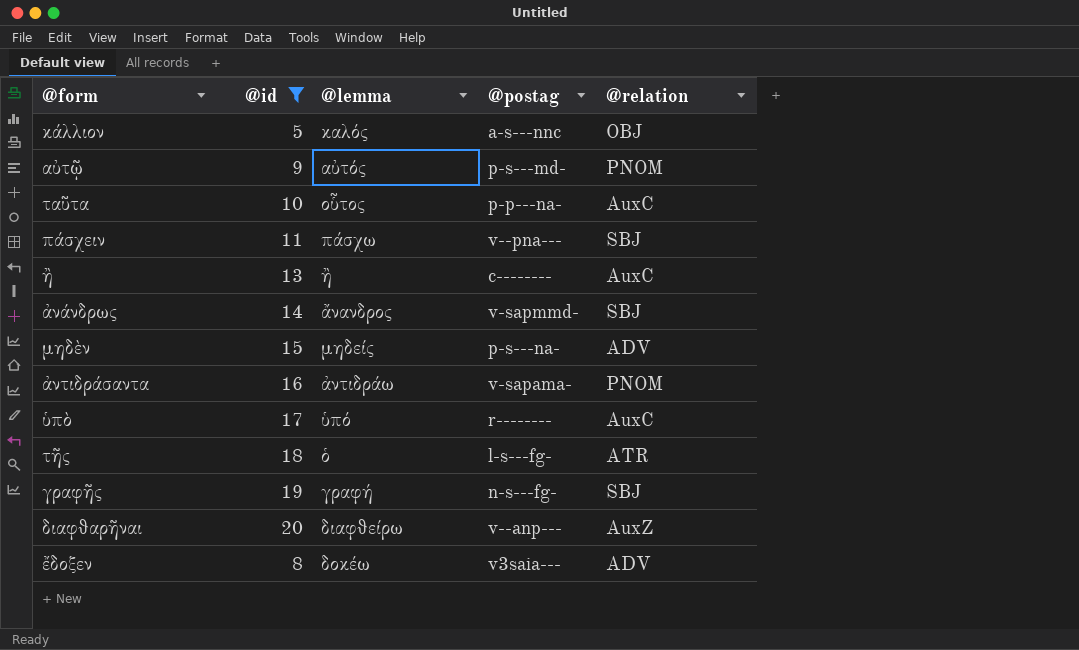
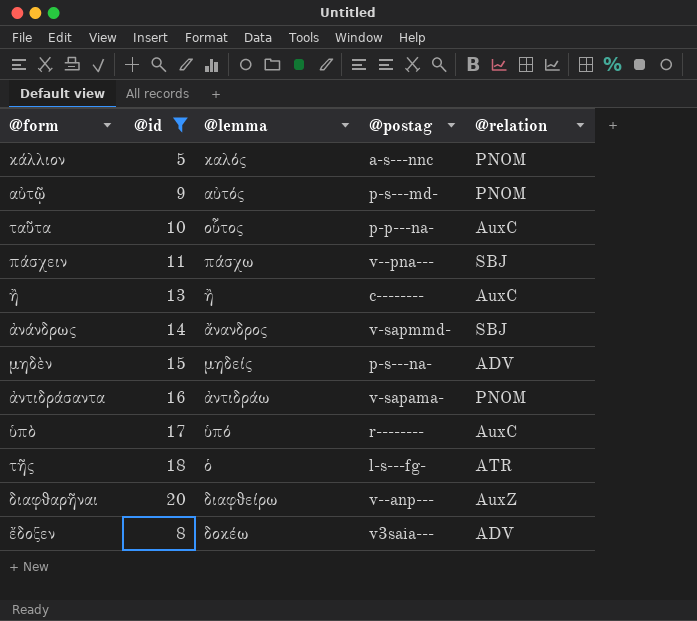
row γραφῆς: 19 | γραφή | n-s---fg- | SBJ -> none
κάλλιον | @relation: OBJ -> PNOM

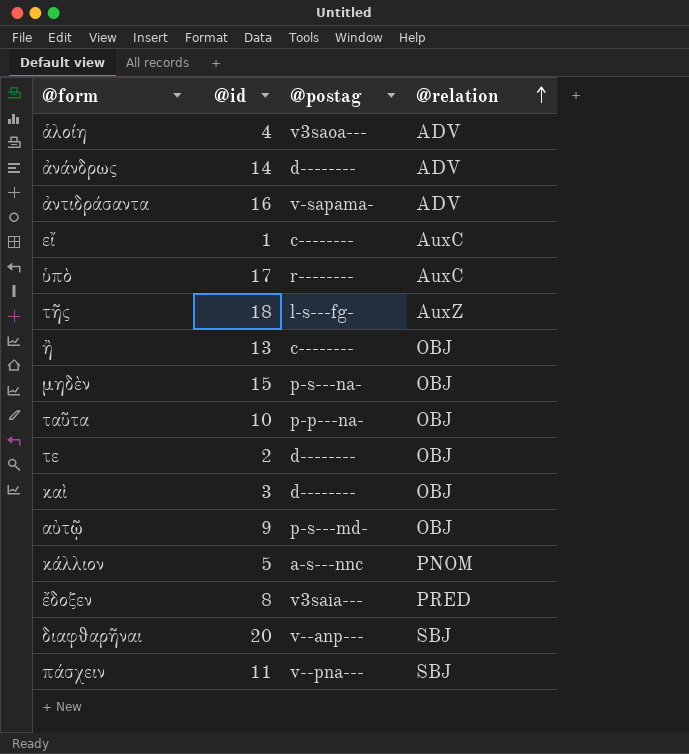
filter: @id >= 5 -> none
row order: none -> @relation ascending
column @lemma | position: 3 -> none
ἀνάνδρως | @postag: v-sapmmd- -> d--------
ἀνάνδρως | @relation: SBJ -> ADV
ἀντιδράσαντα | @relation: PNOM -> ADV
τῆς | @relation: ATR -> AuxZ
ἢ | @relation: AuxC -> OBJ
μηδὲν | @relation: ADV -> OBJ
ταῦτα | @relation: AuxC -> OBJ
αὐτῷ | @relation: PNOM -> OBJ
ἔδοξεν | @relation: ADV -> PRED
διαφθαρῆναι | @relation: AuxZ -> SBJ

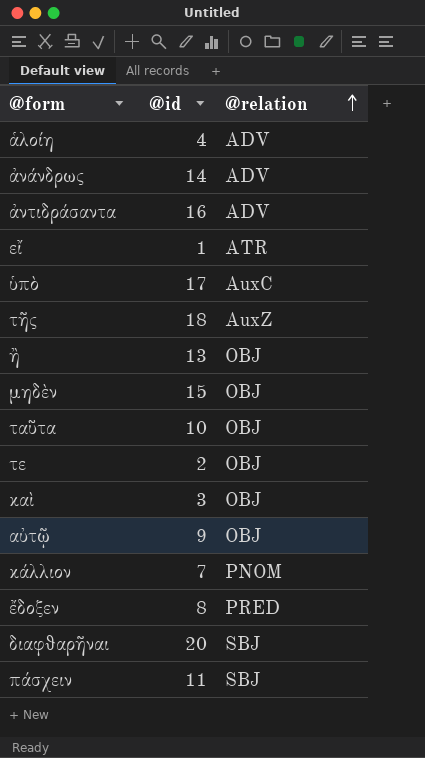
column @postag | position: 3 -> none
εἴ | @relation: AuxC -> ATR
κάλλιον | @id: 5 -> 7

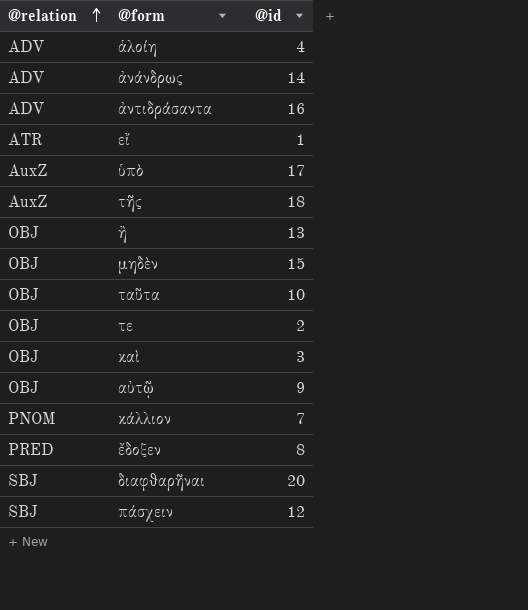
column @relation | position: 3 -> 1
ὑπὸ | @relation: AuxC -> AuxZ
πάσχειν | @id: 11 -> 12

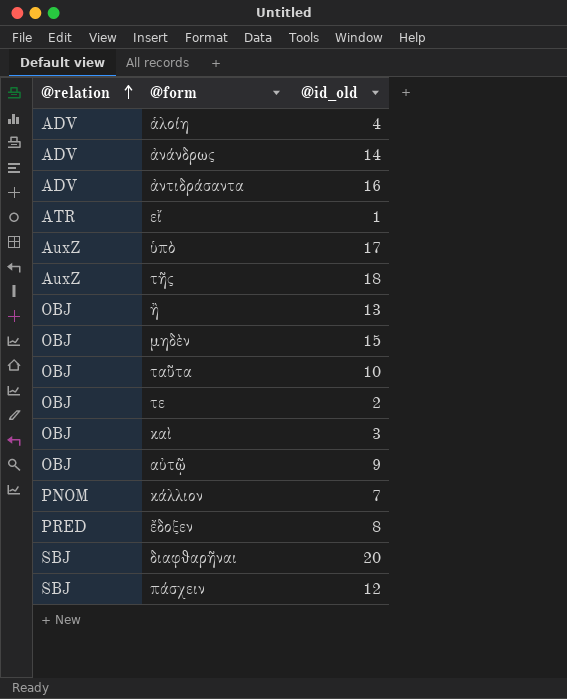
column name: @id -> @id_old

